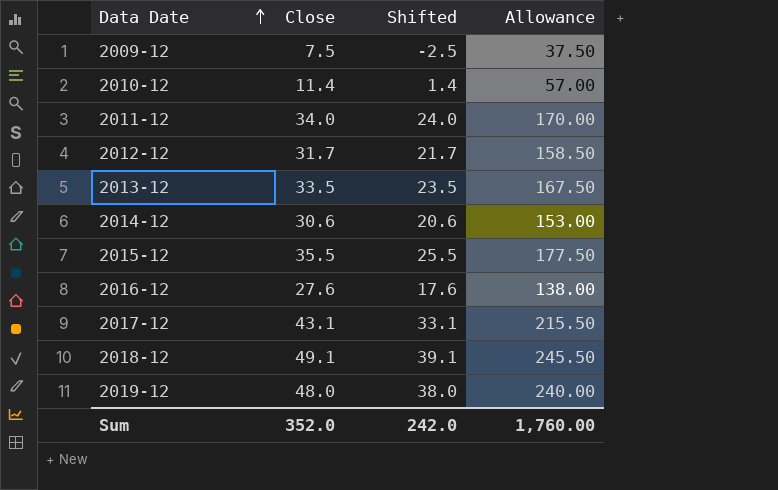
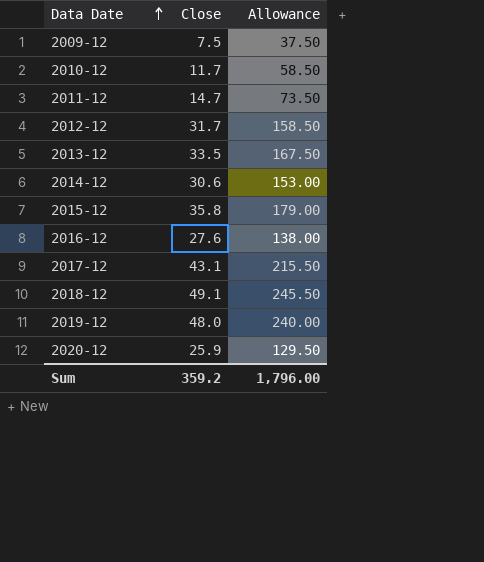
column Shifted | formula: [Close] - 10 -> none
2010-12 | Close: 11.4 -> 11.7
2010-12 | Allowance: 57.00 -> 58.50
2011-12 | Close: 34.0 -> 14.7
2011-12 | Allowance: 170.00 -> 73.50
2015-12 | Close: 35.5 -> 35.8
2015-12 | Allowance: 177.50 -> 179.00
row 2020-12: none -> 25.9 | 129.50
Sum | Close: 352.0 -> 359.2
Sum | Allowance: 1,760.00 -> 1,796.00

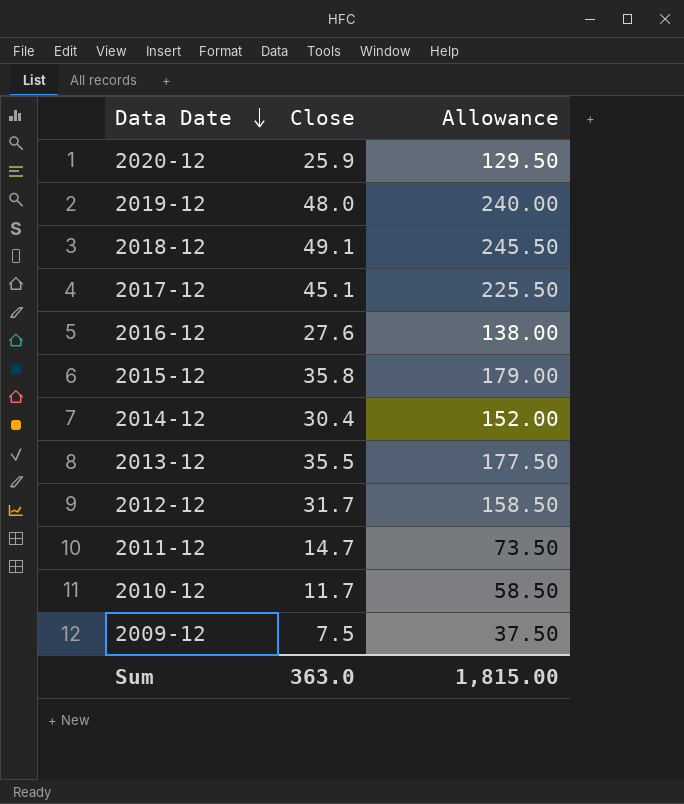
row order: Data Date ascending -> Data Date descending
2017-12 | Close: 43.1 -> 45.1
2017-12 | Allowance: 215.50 -> 225.50
2014-12 | Close: 30.6 -> 30.4
2014-12 | Allowance: 153.00 -> 152.00
2013-12 | Close: 33.5 -> 35.5
2013-12 | Allowance: 167.50 -> 177.50
Sum | Close: 359.2 -> 363.0
Sum | Allowance: 1,796.00 -> 1,815.00

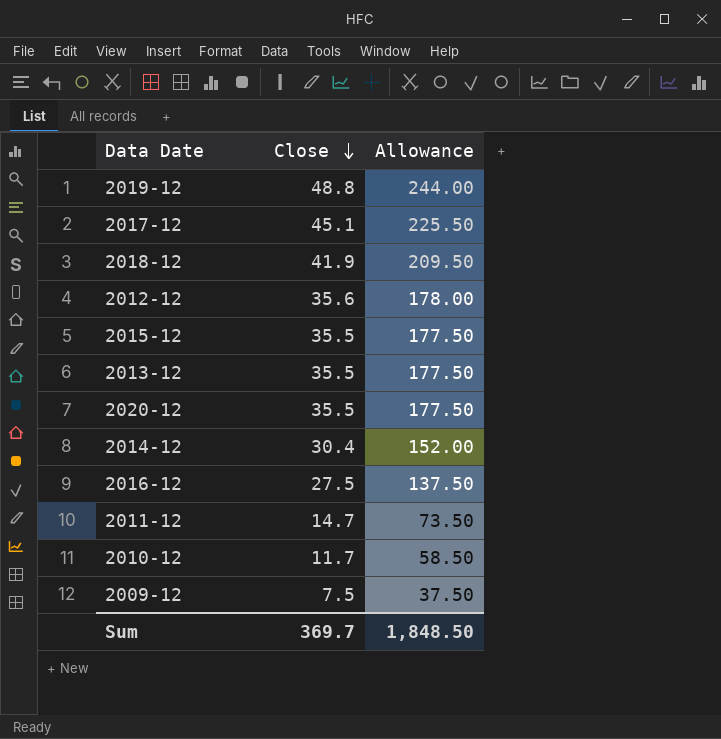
row order: Data Date descending -> Close descending
2019-12 | Close: 48.0 -> 48.8
2019-12 | Allowance: 240.00 -> 244.00
2018-12 | Close: 49.1 -> 41.9
2018-12 | Allowance: 245.50 -> 209.50
2012-12 | Close: 31.7 -> 35.6
2012-12 | Allowance: 158.50 -> 178.00
2015-12 | Close: 35.8 -> 35.5
2015-12 | Allowance: 179.00 -> 177.50
2020-12 | Close: 25.9 -> 35.5
2020-12 | Allowance: 129.50 -> 177.50
2016-12 | Close: 27.6 -> 27.5
2016-12 | Allowance: 138.00 -> 137.50
Sum | Close: 363.0 -> 369.7
Sum | Allowance: 1,815.00 -> 1,848.50

